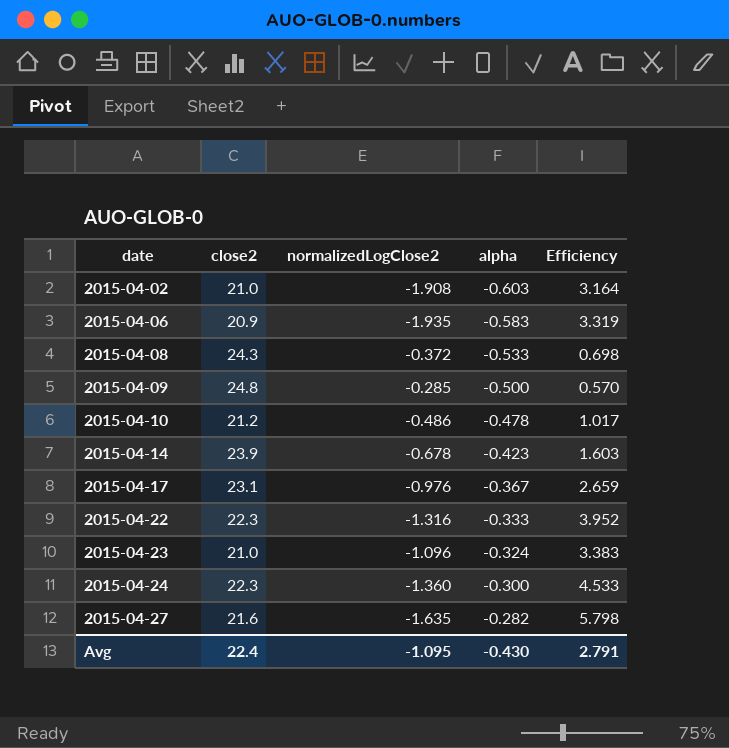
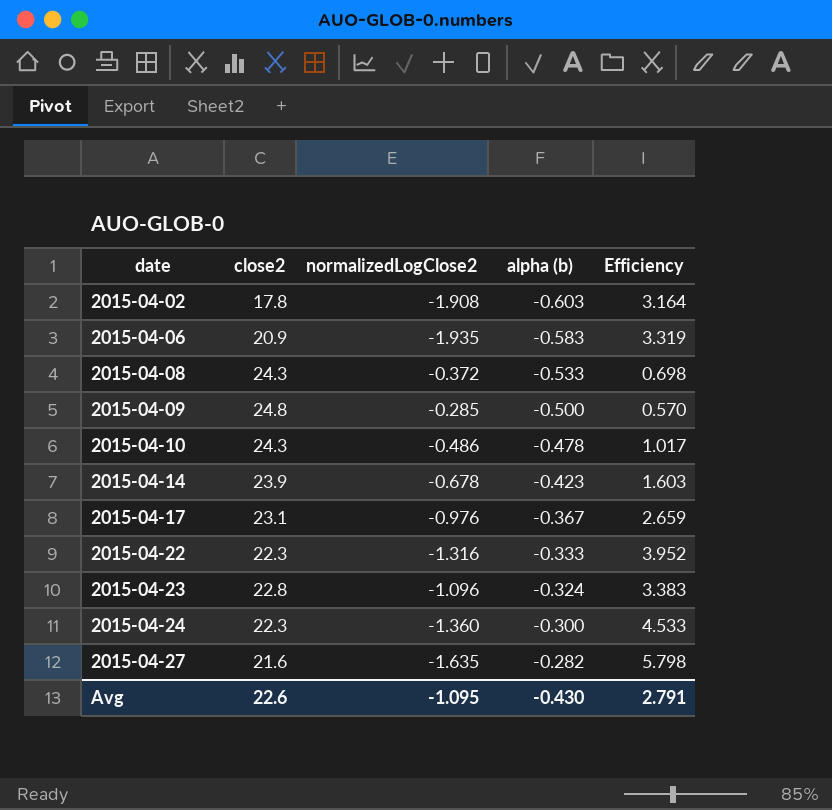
column name: alpha -> alpha (b)
2015-04-02 | close2: 21.0 -> 17.8
2015-04-10 | close2: 21.2 -> 24.3
2015-04-23 | close2: 21.0 -> 22.8
Avg | close2: 22.4 -> 22.6

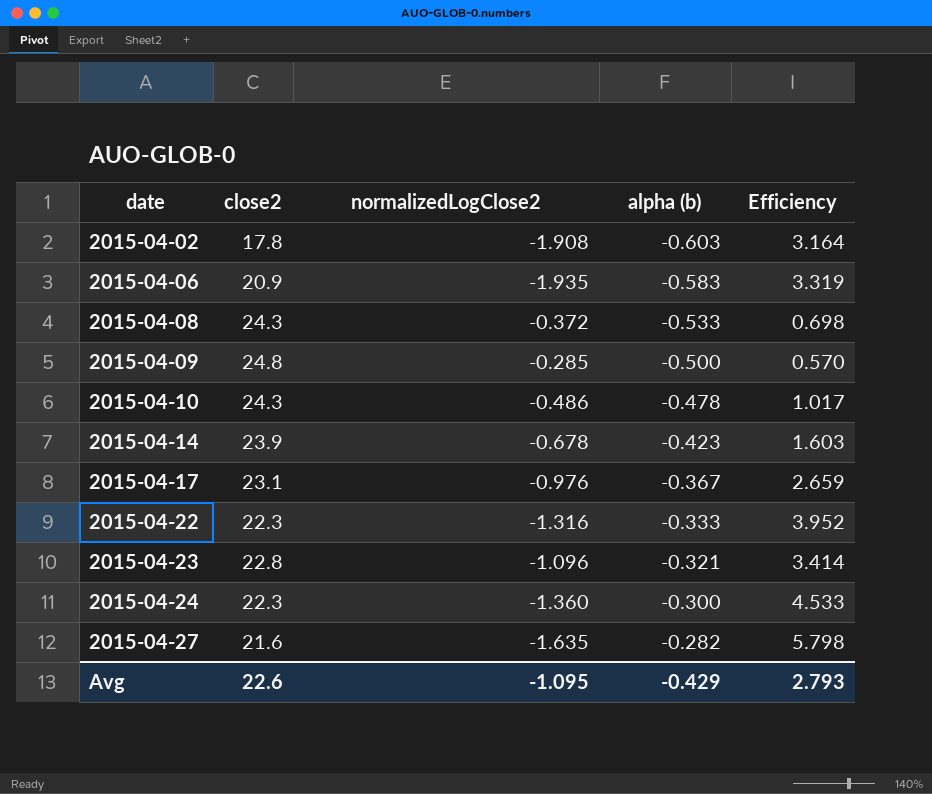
2015-04-23 | alpha (b): -0.324 -> -0.321
2015-04-23 | Efficiency: 3.383 -> 3.414
Avg | alpha (b): -0.430 -> -0.429
Avg | Efficiency: 2.791 -> 2.793

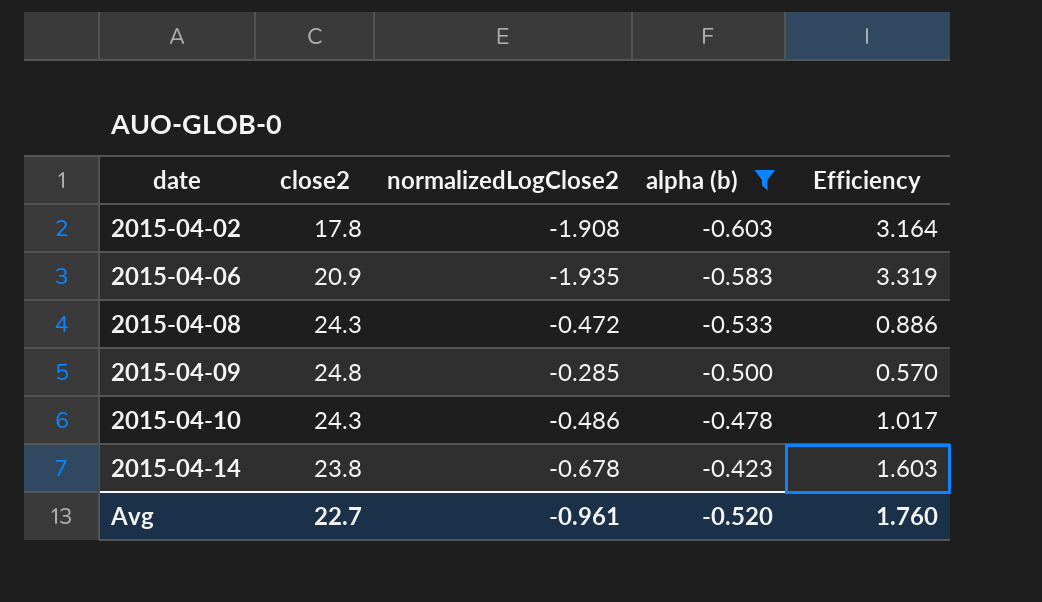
filter: none -> alpha (b) <= -0.423
2015-04-08 | normalizedLogClose2: -0.372 -> -0.472
2015-04-08 | Efficiency: 0.698 -> 0.886
2015-04-14 | close2: 23.9 -> 23.8
Avg | close2: 22.6 -> 22.7
Avg | normalizedLogClose2: -1.095 -> -0.961
Avg | alpha (b): -0.429 -> -0.520
Avg | Efficiency: 2.793 -> 1.760

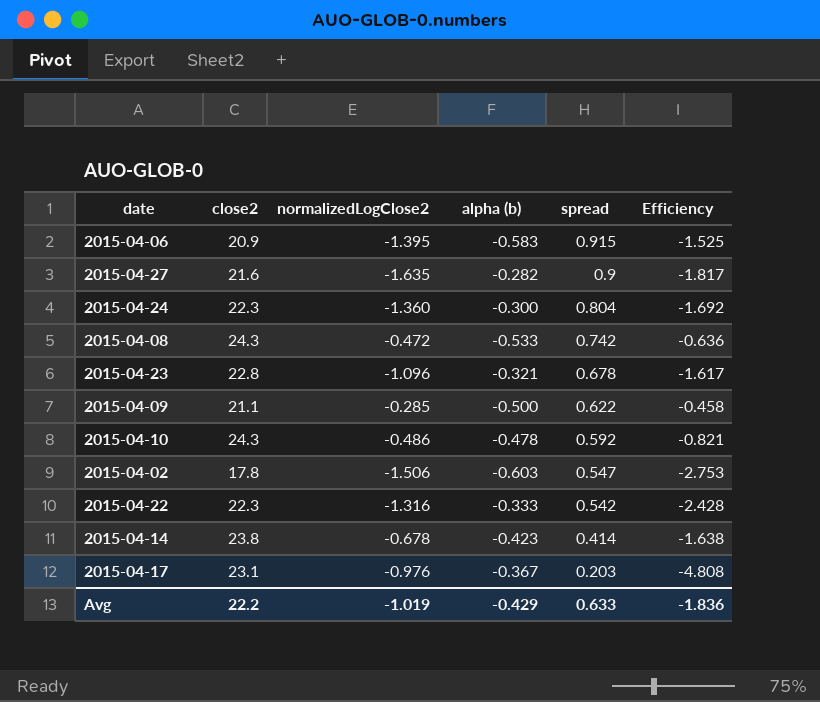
filter: alpha (b) <= -0.423 -> none
row order: date ascending -> spread descending
column spread | position: none -> 5
column Efficiency | formula: [normalizedLogClose2] / [alpha (b)] -> [normalizedLogClose2] / [spread]
2015-04-06 | normalizedLogClose2: -1.935 -> -1.395
2015-04-09 | close2: 24.8 -> 21.1
2015-04-02 | normalizedLogClose2: -1.908 -> -1.506
Avg | close2: 22.7 -> 22.2
Avg | normalizedLogClose2: -0.961 -> -1.019
Avg | alpha (b): -0.520 -> -0.429
Avg | Efficiency: 1.760 -> -1.836

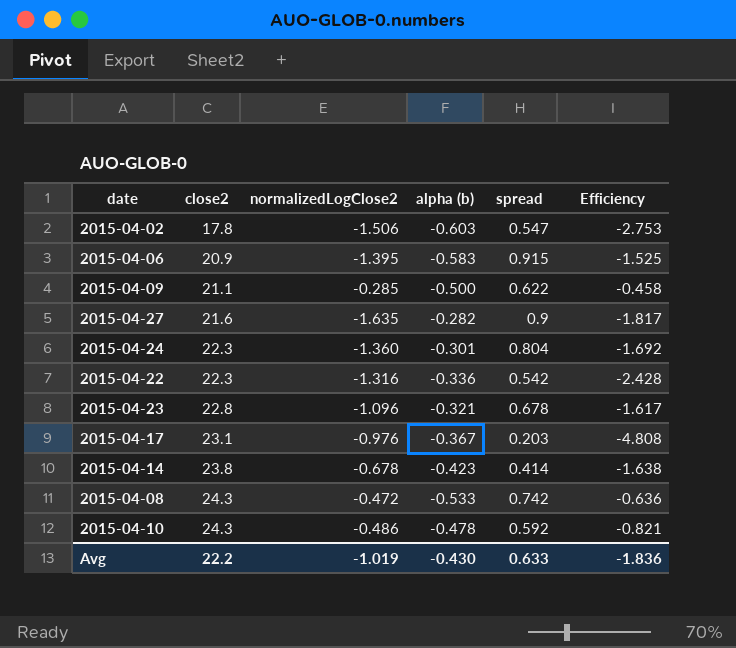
row order: spread descending -> close2 ascending
2015-04-24 | alpha (b): -0.300 -> -0.301
2015-04-22 | alpha (b): -0.333 -> -0.336
Avg | alpha (b): -0.429 -> -0.430

